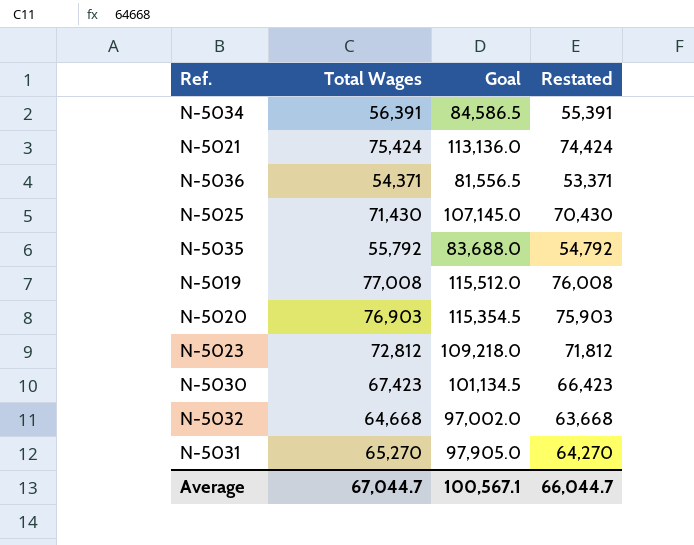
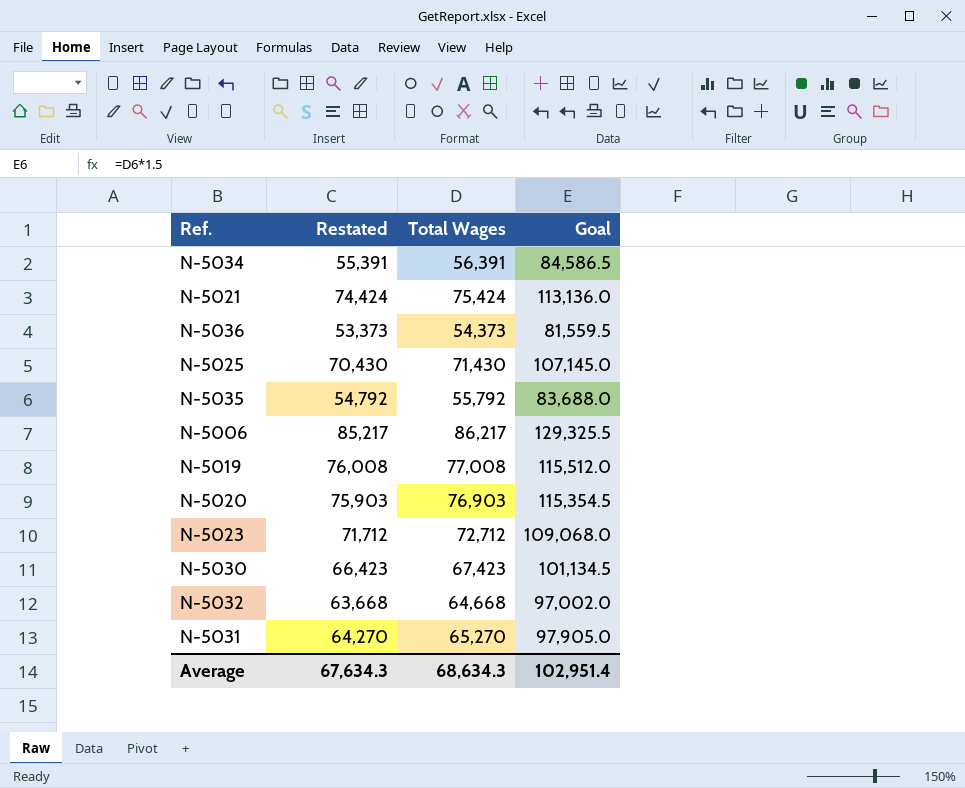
column Restated | position: 4 -> 2
N-5036 | Restated: 53,371 -> 53,373
N-5036 | Total Wages: 54,371 -> 54,373
N-5036 | Goal: 81,556.5 -> 81,559.5
row N-5006: none -> 85,217 | 86,217 | 129,325.5
N-5023 | Restated: 71,812 -> 71,712
N-5023 | Total Wages: 72,812 -> 72,712
N-5023 | Goal: 109,218.0 -> 109,068.0
Average | Restated: 66,044.7 -> 67,634.3
Average | Total Wages: 67,044.7 -> 68,634.3
Average | Goal: 100,567.1 -> 102,951.4

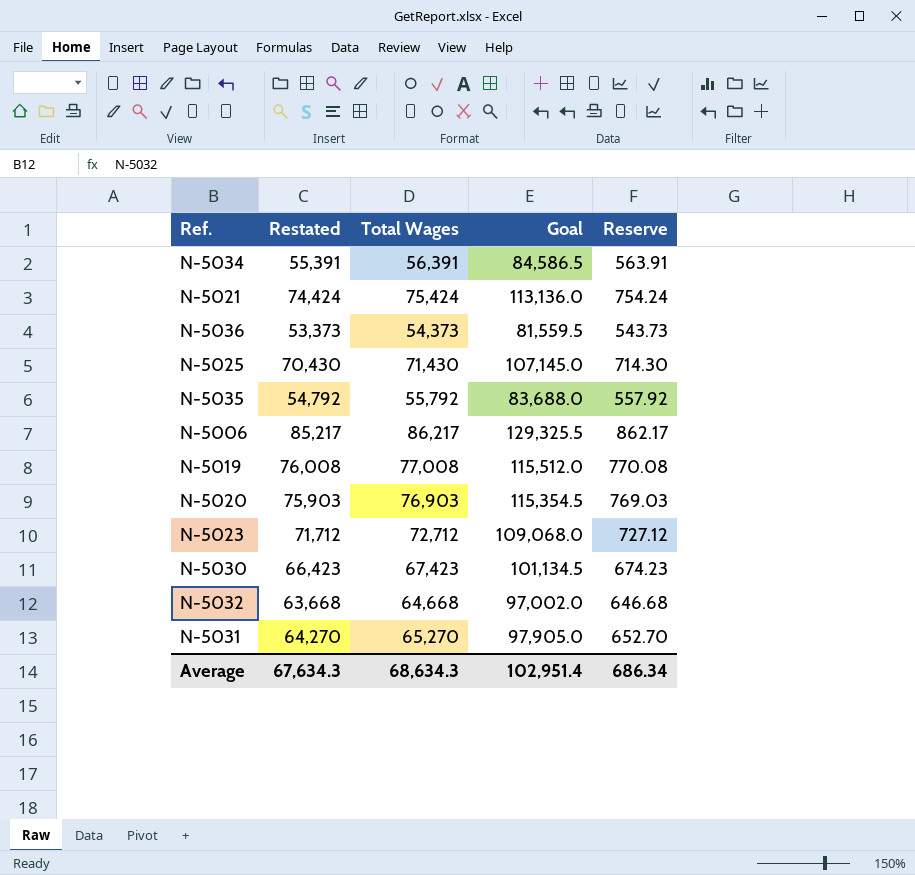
column Reserve | formula: none -> [Total Wages] * 0.01

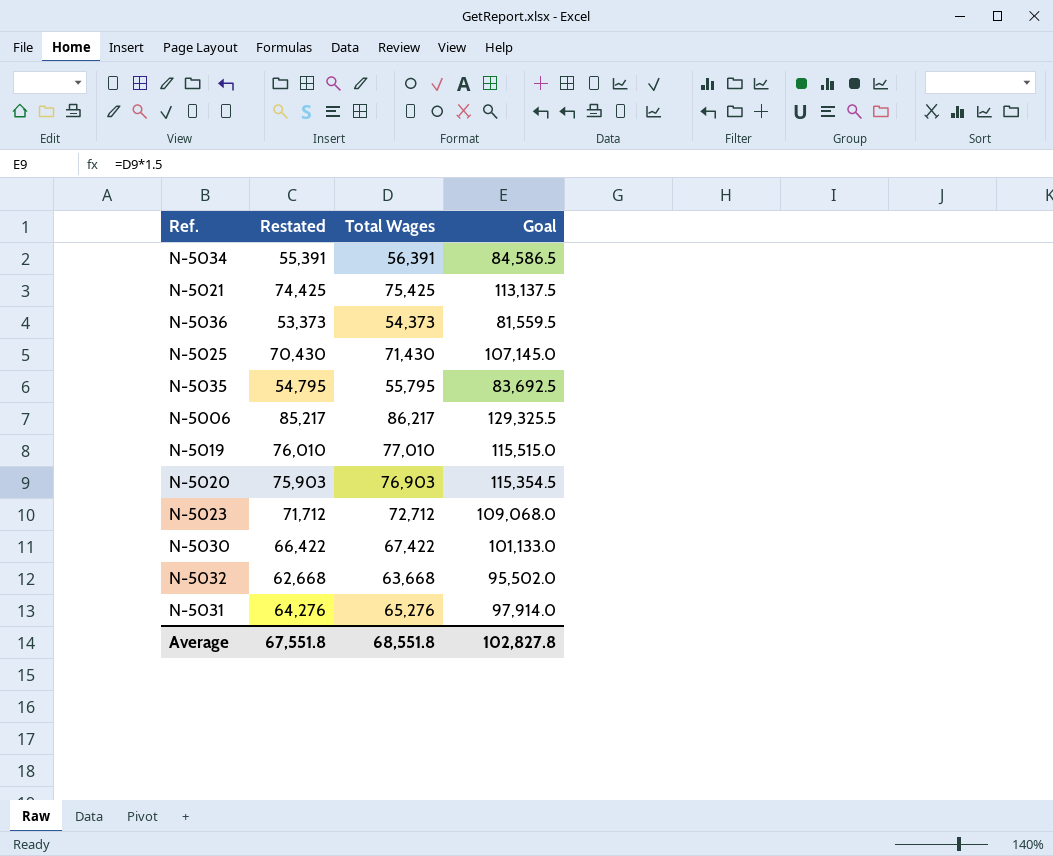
column Reserve | formula: [Total Wages] * 0.01 -> none
N-5021 | Restated: 74,424 -> 74,425
N-5021 | Total Wages: 75,424 -> 75,425
N-5021 | Goal: 113,136.0 -> 113,137.5
N-5035 | Restated: 54,792 -> 54,795
N-5035 | Total Wages: 55,792 -> 55,795
N-5035 | Goal: 83,688.0 -> 83,692.5
N-5019 | Restated: 76,008 -> 76,010
N-5019 | Total Wages: 77,008 -> 77,010
N-5019 | Goal: 115,512.0 -> 115,515.0
N-5030 | Restated: 66,423 -> 66,422
N-5030 | Total Wages: 67,423 -> 67,422
N-5030 | Goal: 101,134.5 -> 101,133.0
N-5032 | Restated: 63,668 -> 62,668
N-5032 | Total Wages: 64,668 -> 63,668
N-5032 | Goal: 97,002.0 -> 95,502.0
N-5031 | Restated: 64,270 -> 64,276
N-5031 | Total Wages: 65,270 -> 65,276
N-5031 | Goal: 97,905.0 -> 97,914.0
Average | Restated: 67,634.3 -> 67,551.8
Average | Total Wages: 68,634.3 -> 68,551.8
Average | Goal: 102,951.4 -> 102,827.8

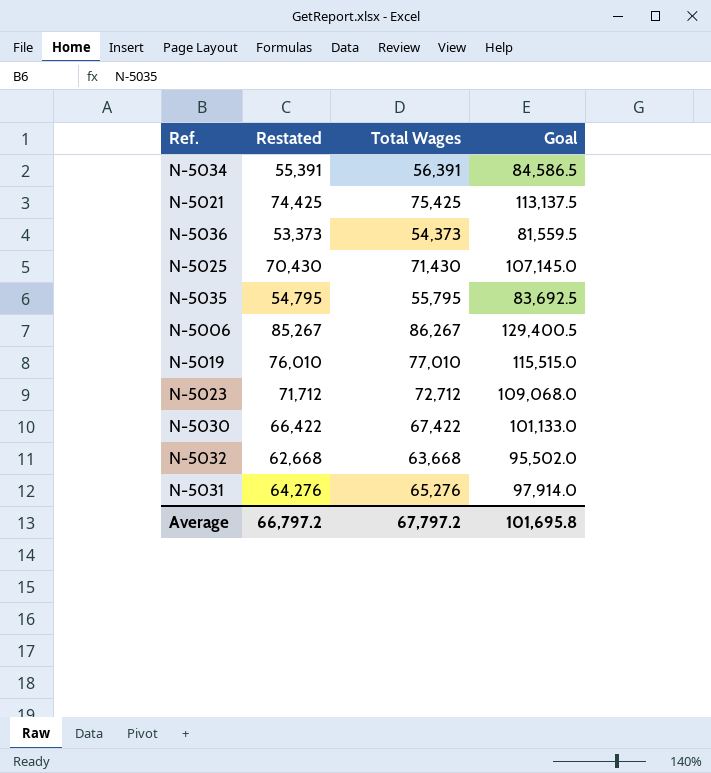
row N-5020: 75,903 | 76,903 | 115,354.5 -> none
N-5006 | Restated: 85,217 -> 85,267
N-5006 | Total Wages: 86,217 -> 86,267
N-5006 | Goal: 129,325.5 -> 129,400.5
Average | Restated: 67,551.8 -> 66,797.2
Average | Total Wages: 68,551.8 -> 67,797.2
Average | Goal: 102,827.8 -> 101,695.8

